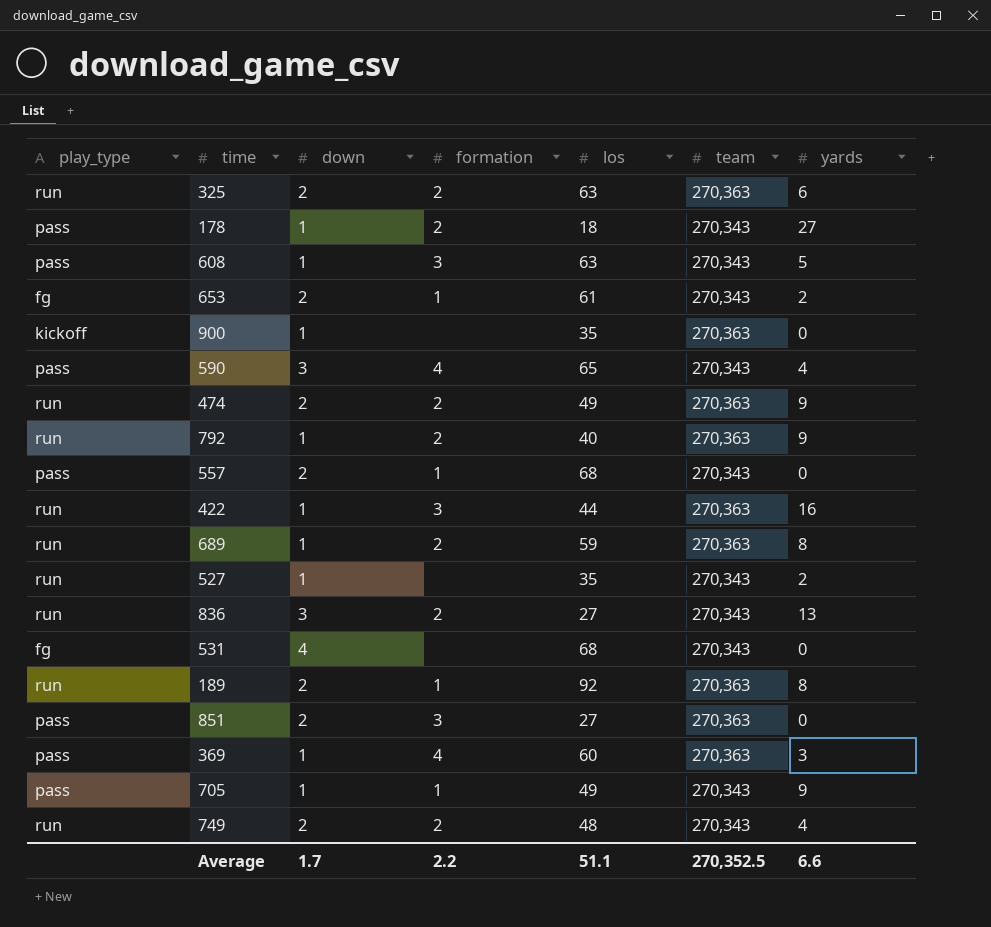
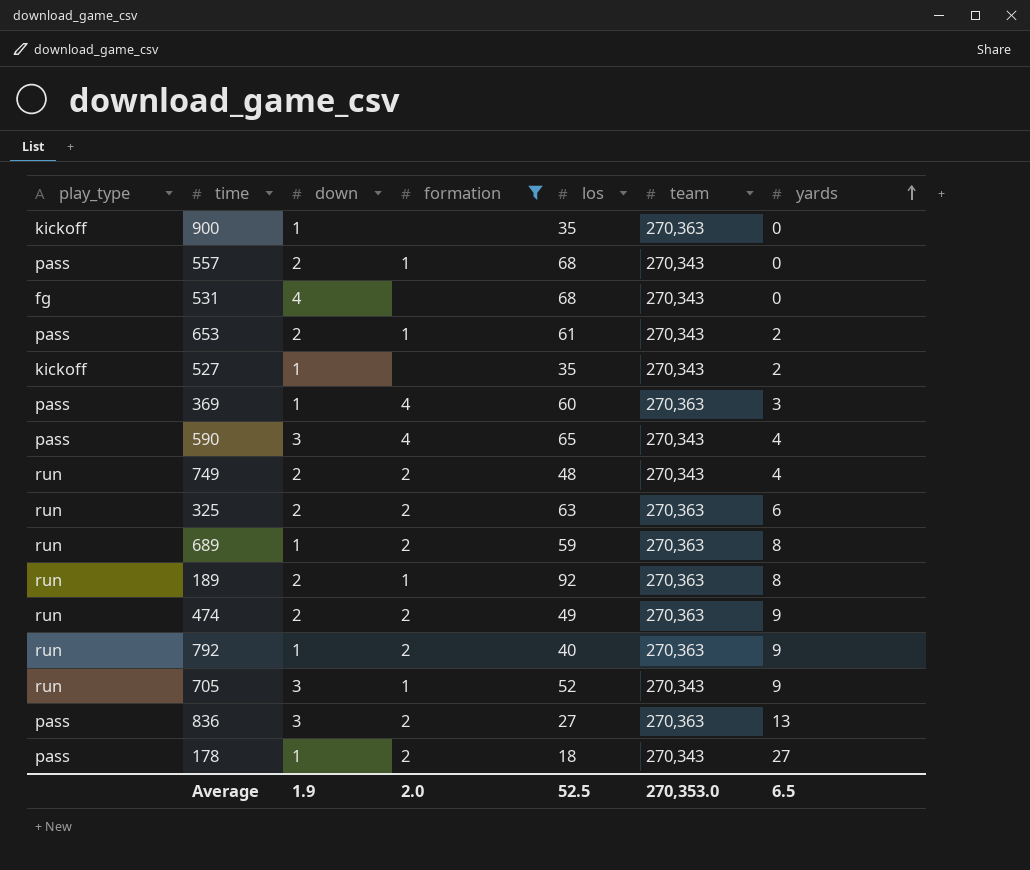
filter: none -> formation != 3
row order: none -> yards ascending
653 | play_type: fg -> pass
527 | play_type: run -> kickoff
705 | play_type: pass -> run
705 | down: 1 -> 3
705 | los: 49 -> 52
836 | play_type: run -> pass
836 | team: 270,343 -> 270,363
Average | down: 1.7 -> 1.9
Average | formation: 2.2 -> 2.0
Average | los: 51.1 -> 52.5
Average | team: 270,352.5 -> 270,353.0
Average | yards: 6.6 -> 6.5

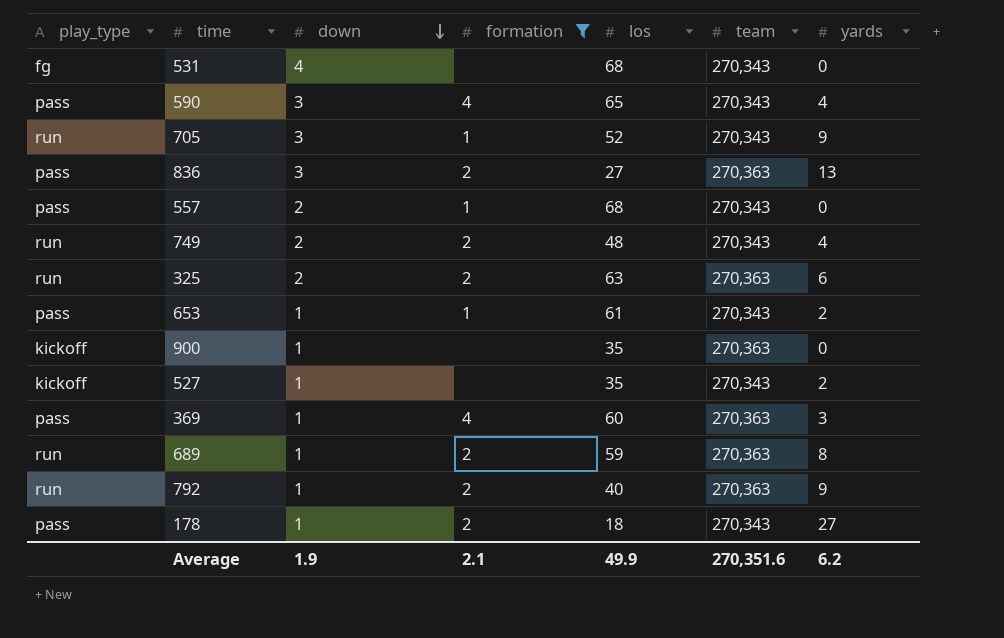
row order: yards ascending -> down descending
row 189: run | 2 | 1 | 92 | 270,363 | 8 -> none
row 474: run | 2 | 2 | 49 | 270,363 | 9 -> none
653 | down: 2 -> 1
Average | formation: 2.0 -> 2.1
Average | los: 52.5 -> 49.9
Average | team: 270,353.0 -> 270,351.6
Average | yards: 6.5 -> 6.2

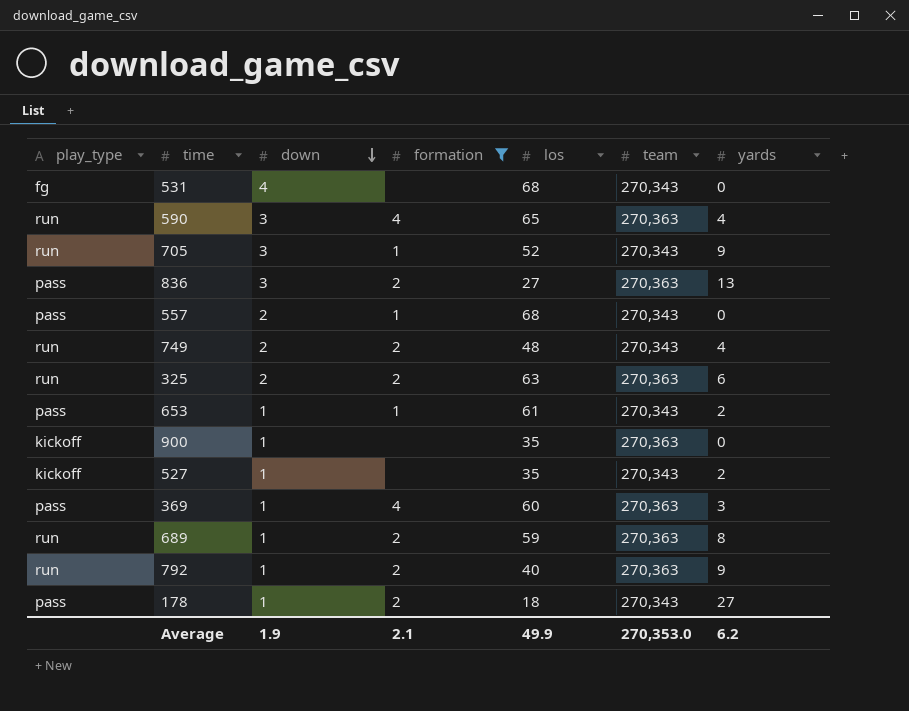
590 | play_type: pass -> run
590 | team: 270,343 -> 270,363
Average | team: 270,351.6 -> 270,353.0

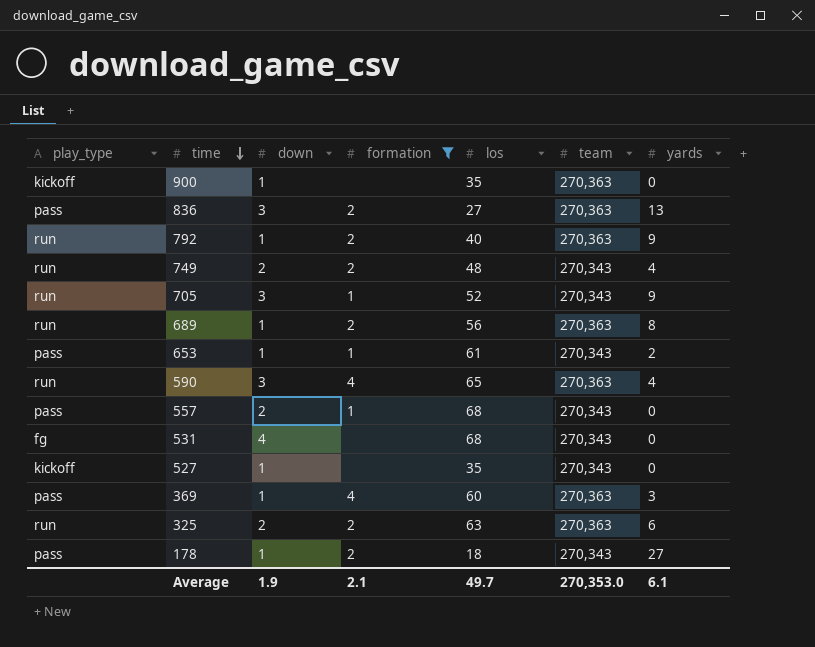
row order: down descending -> time descending
689 | los: 59 -> 56
527 | yards: 2 -> 0
Average | los: 49.9 -> 49.7
Average | yards: 6.2 -> 6.1

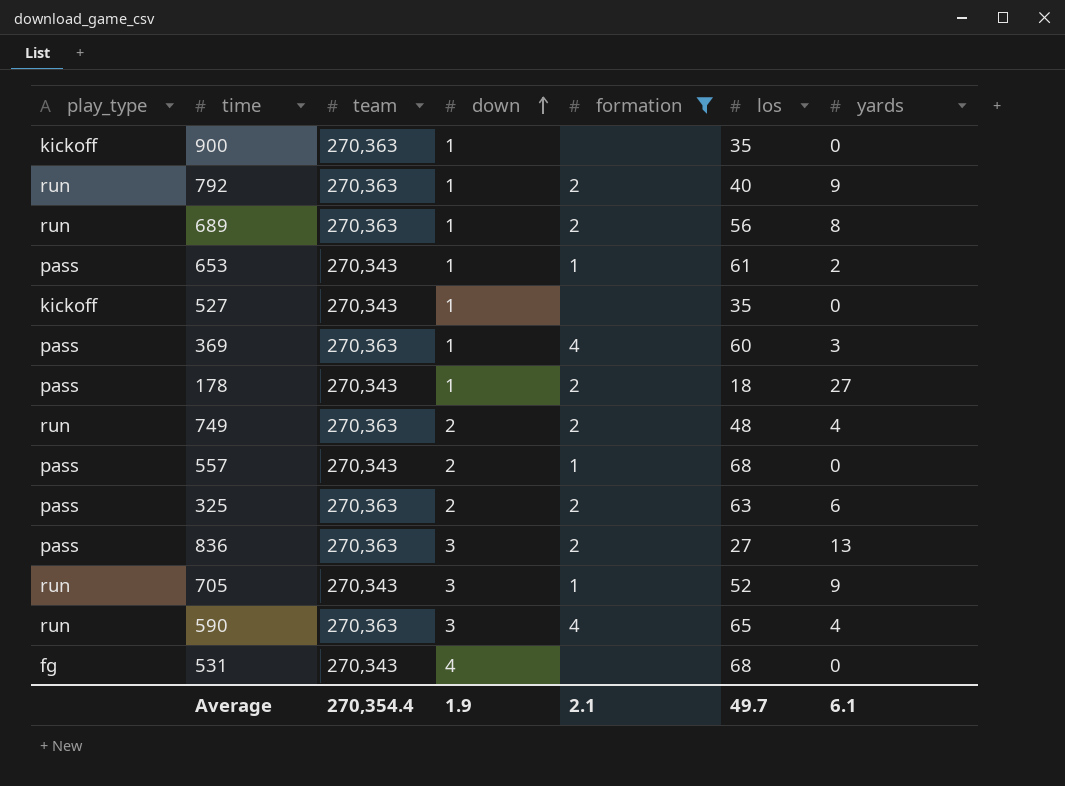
row order: time descending -> down ascending
column team | position: 6 -> 3
749 | team: 270,343 -> 270,363
325 | play_type: run -> pass
Average | team: 270,353.0 -> 270,354.4

